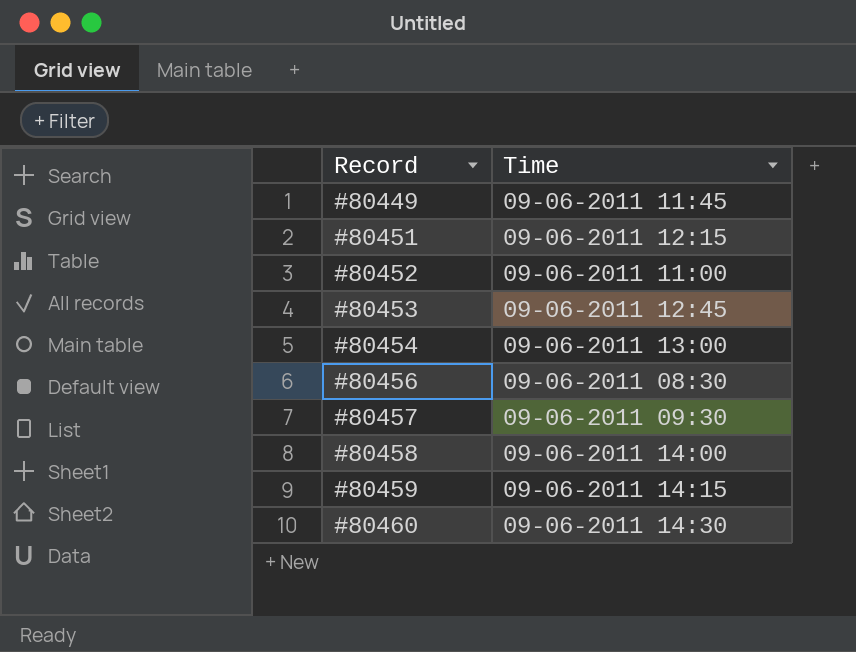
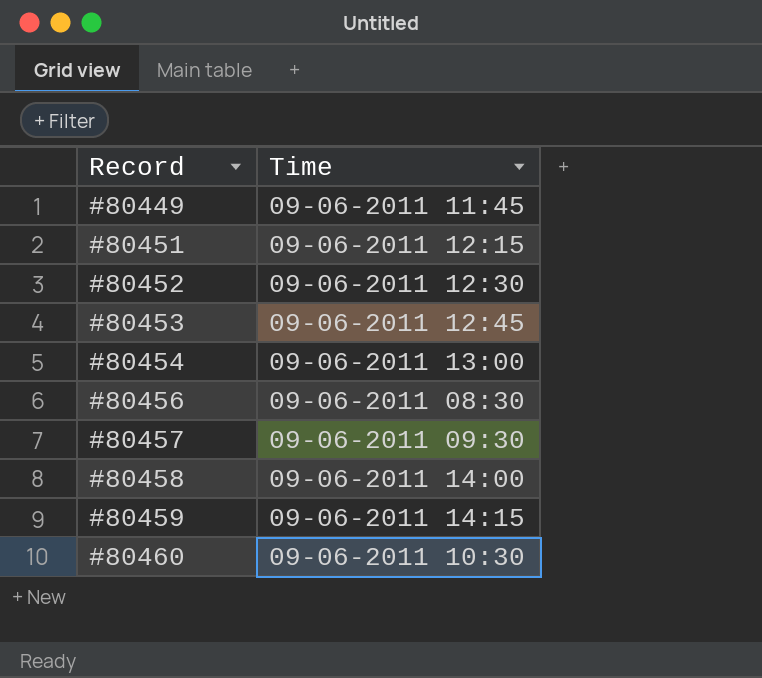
#80452 | Time: 09-06-2011 11:00 -> 09-06-2011 12:30
#80460 | Time: 09-06-2011 14:30 -> 09-06-2011 10:30

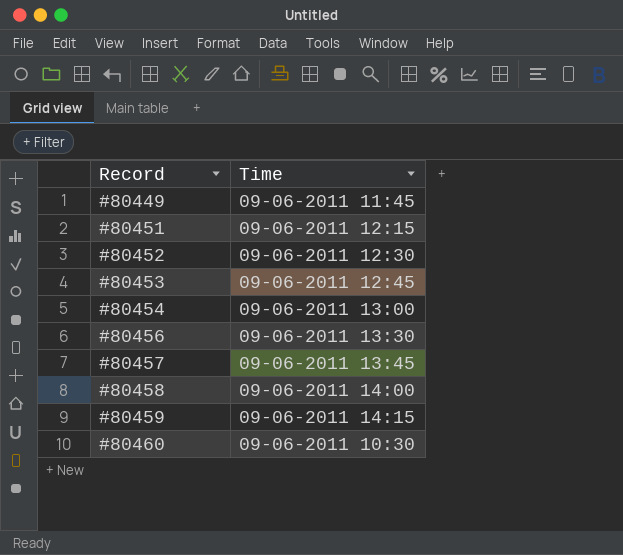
#80456 | Time: 09-06-2011 08:30 -> 09-06-2011 13:30
#80457 | Time: 09-06-2011 09:30 -> 09-06-2011 13:45

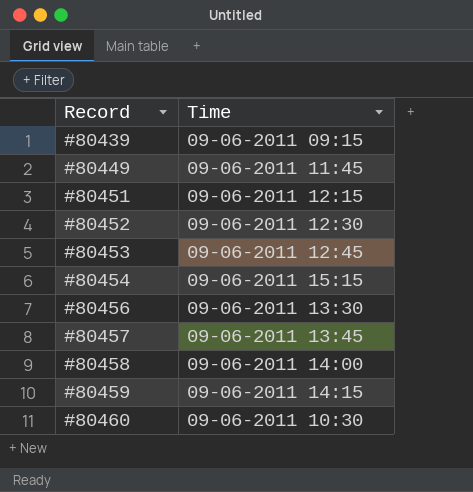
row #80439: none -> 09-06-2011 09:15
#80454 | Time: 09-06-2011 13:00 -> 09-06-2011 15:15

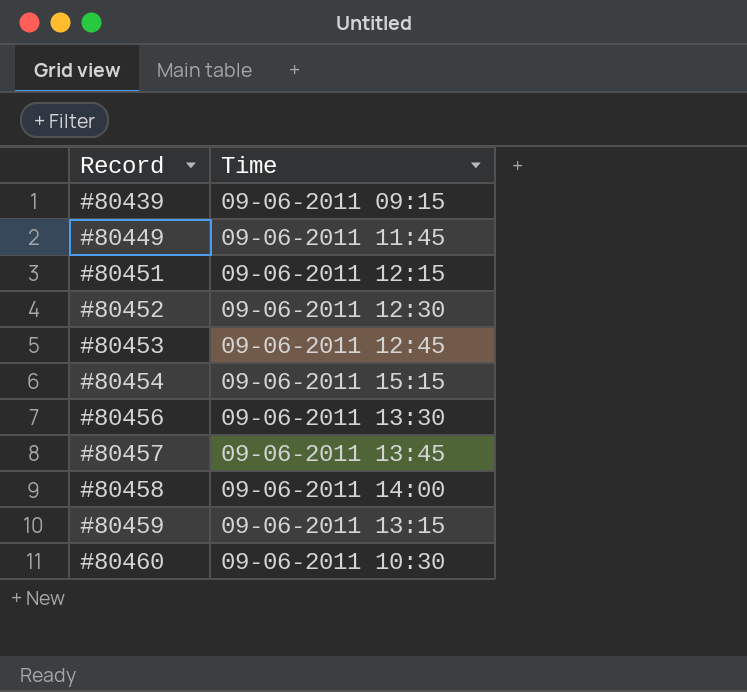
#80459 | Time: 09-06-2011 14:15 -> 09-06-2011 13:15

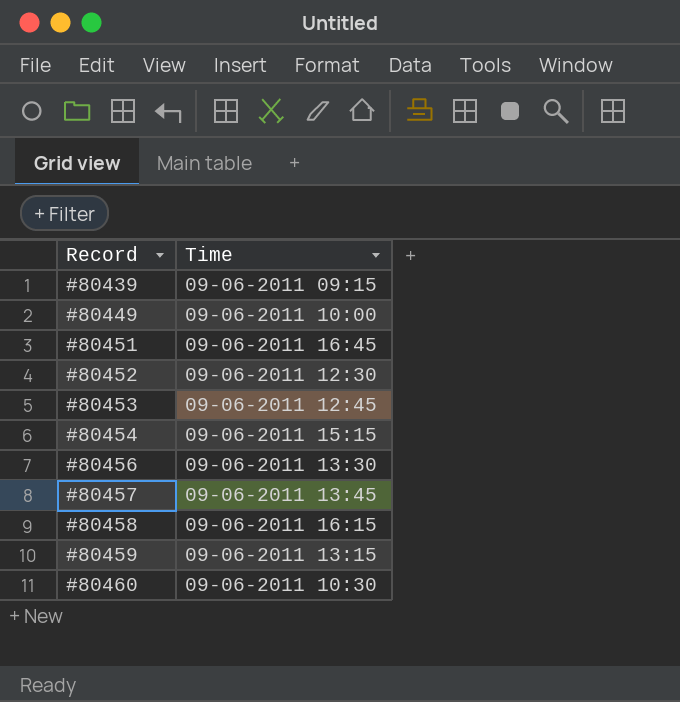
#80449 | Time: 09-06-2011 11:45 -> 09-06-2011 10:00
#80451 | Time: 09-06-2011 12:15 -> 09-06-2011 16:45
#80458 | Time: 09-06-2011 14:00 -> 09-06-2011 16:15

